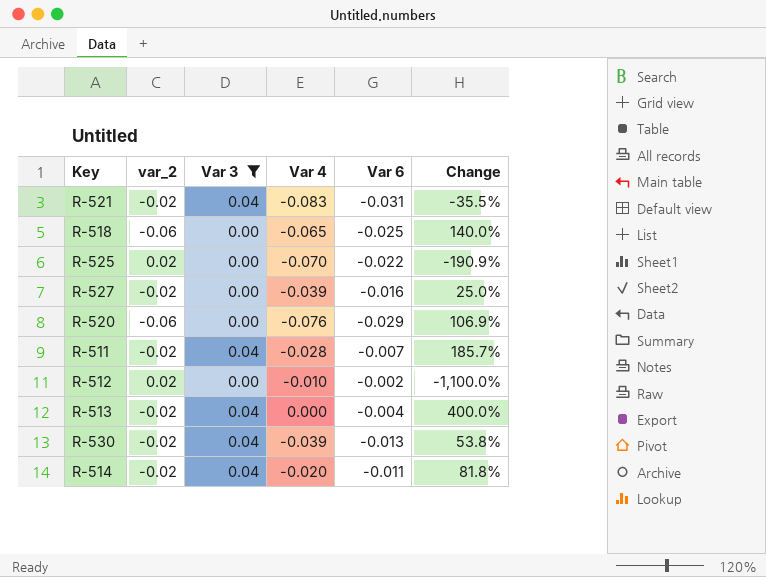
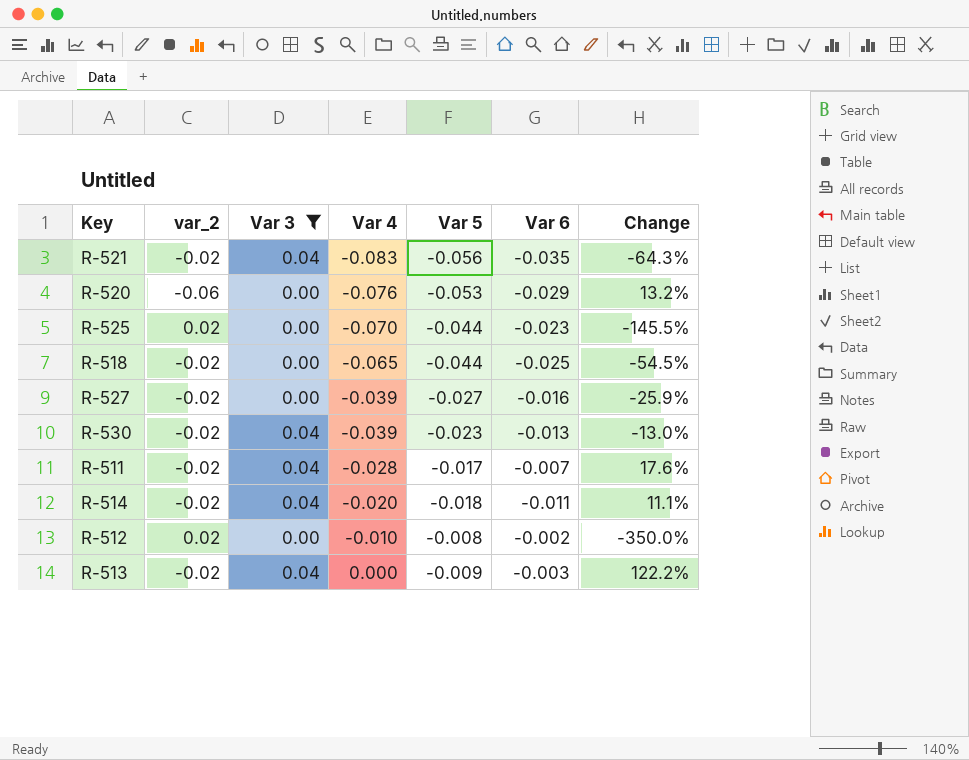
row order: none -> Var 4 ascending
column Var 5 | position: none -> 5
column Change | formula: ([var_2] - [Var 6]) / [Var 6] -> ([var_2] - [Var 5]) / [Var 5]
R-521 | Var 6: -0.031 -> -0.035
R-525 | Var 6: -0.022 -> -0.023
R-518 | var_2: -0.06 -> -0.02
R-513 | Var 6: -0.004 -> -0.003

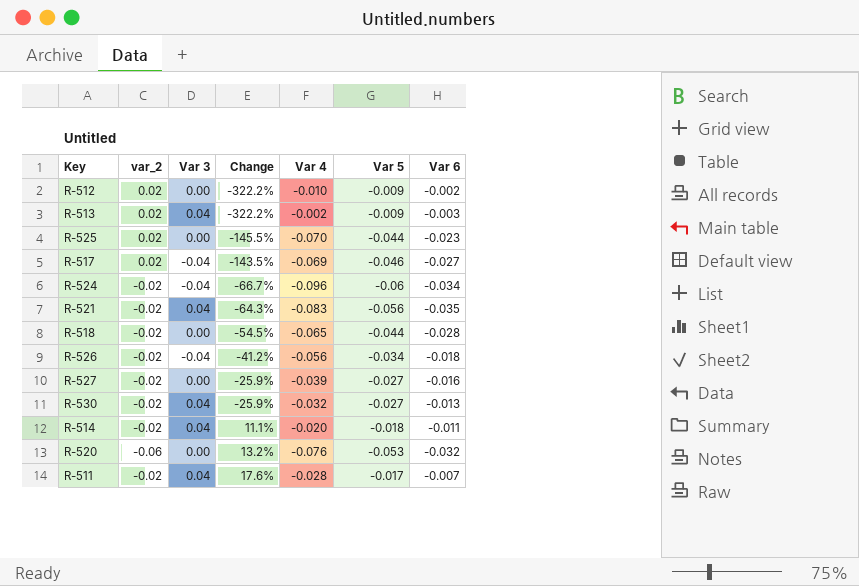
filter: Var 3 != -0.04 -> none
row order: Var 4 ascending -> Change ascending
column Change | position: 7 -> 4
R-512 | Change: -350.0% -> -322.2%
R-512 | Var 5: -0.008 -> -0.009
R-513 | var_2: -0.02 -> 0.02
R-513 | Change: 122.2% -> -322.2%
R-513 | Var 4: 0.000 -> -0.002
R-518 | Var 6: -0.025 -> -0.028
R-530 | Change: -13.0% -> -25.9%
R-530 | Var 4: -0.039 -> -0.032
R-530 | Var 5: -0.023 -> -0.027
R-520 | Var 6: -0.029 -> -0.032

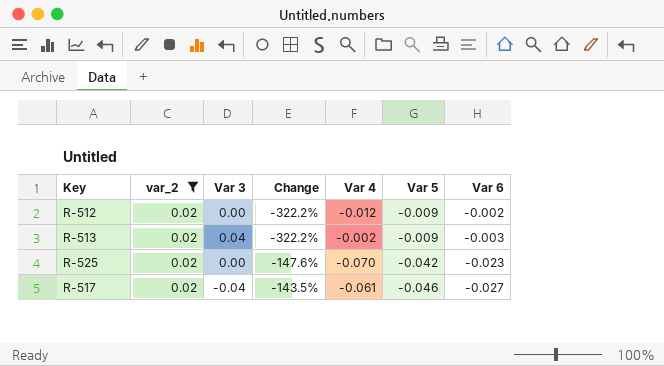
filter: none -> var_2 = 0.02
R-512 | Var 4: -0.010 -> -0.012
R-525 | Change: -145.5% -> -147.6%
R-525 | Var 5: -0.044 -> -0.042
R-517 | Var 4: -0.069 -> -0.061

